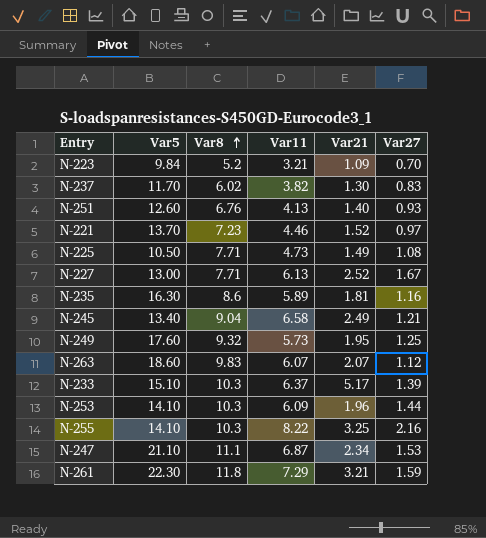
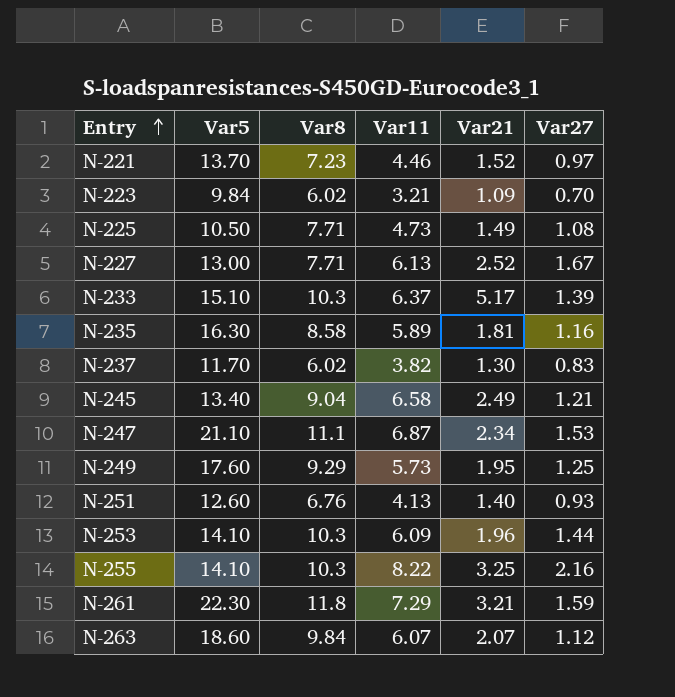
row order: Var8 ascending -> Entry ascending
N-223 | Var8: 5.2 -> 6.02
N-235 | Var8: 8.6 -> 8.58
N-249 | Var8: 9.32 -> 9.29
N-263 | Var8: 9.83 -> 9.84

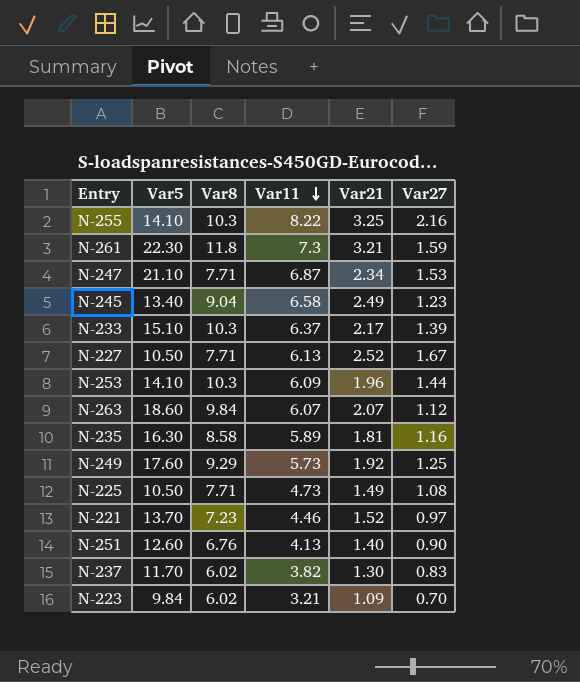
row order: Entry ascending -> Var11 descending
N-261 | Var11: 7.29 -> 7.3
N-247 | Var8: 11.1 -> 7.71
N-245 | Var27: 1.21 -> 1.23
N-233 | Var21: 5.17 -> 2.17
N-227 | Var5: 13.00 -> 10.50
N-249 | Var21: 1.95 -> 1.92
N-251 | Var27: 0.93 -> 0.90

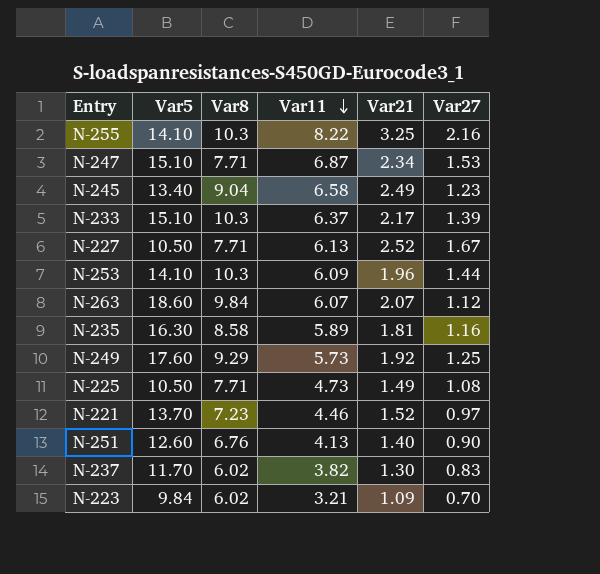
row N-261: 22.30 | 11.8 | 7.3 | 3.21 | 1.59 -> none
N-247 | Var5: 21.10 -> 15.10

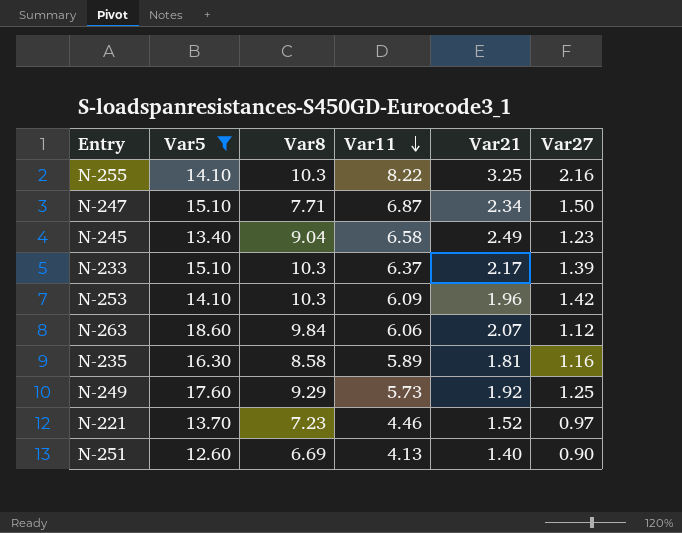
filter: none -> Var5 >= 12.60
N-247 | Var27: 1.53 -> 1.50
N-253 | Var27: 1.44 -> 1.42
N-263 | Var11: 6.07 -> 6.06
N-251 | Var8: 6.76 -> 6.69

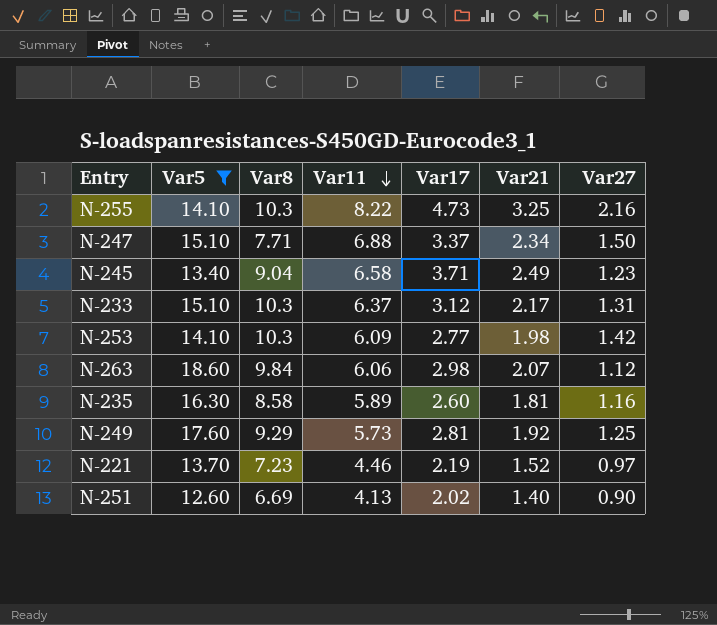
column Var17 | position: none -> 5
N-247 | Var11: 6.87 -> 6.88
N-233 | Var27: 1.39 -> 1.31
N-253 | Var21: 1.96 -> 1.98

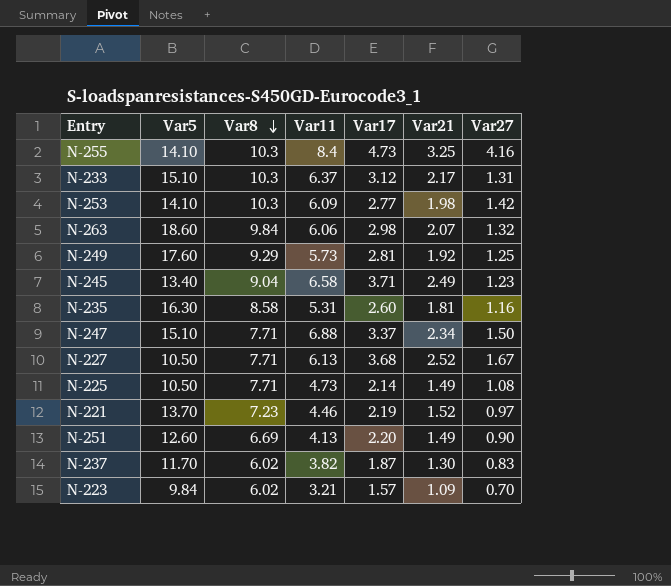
filter: Var5 >= 12.60 -> none
row order: Var11 descending -> Var8 descending
N-255 | Var11: 8.22 -> 8.4
N-255 | Var27: 2.16 -> 4.16
N-263 | Var27: 1.12 -> 1.32
N-235 | Var11: 5.89 -> 5.31
N-251 | Var17: 2.02 -> 2.20
N-251 | Var21: 1.40 -> 1.49

